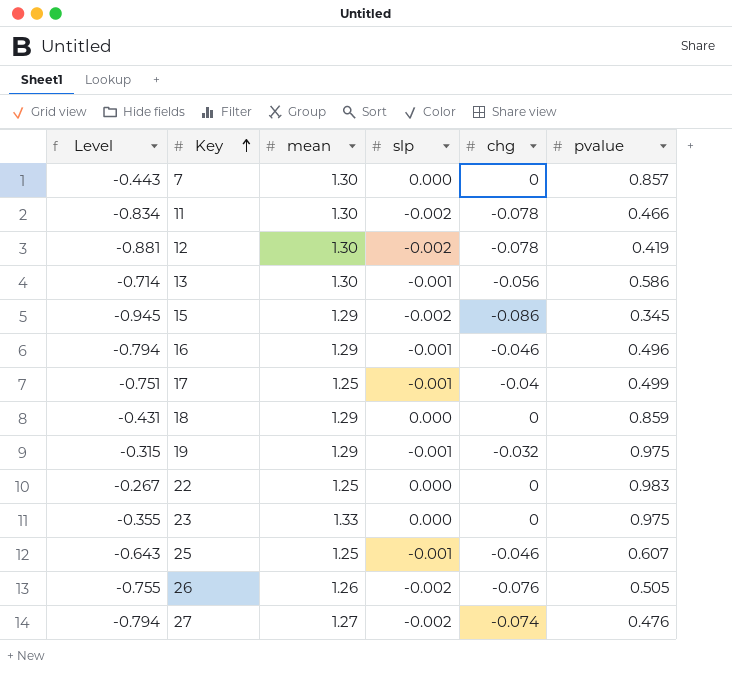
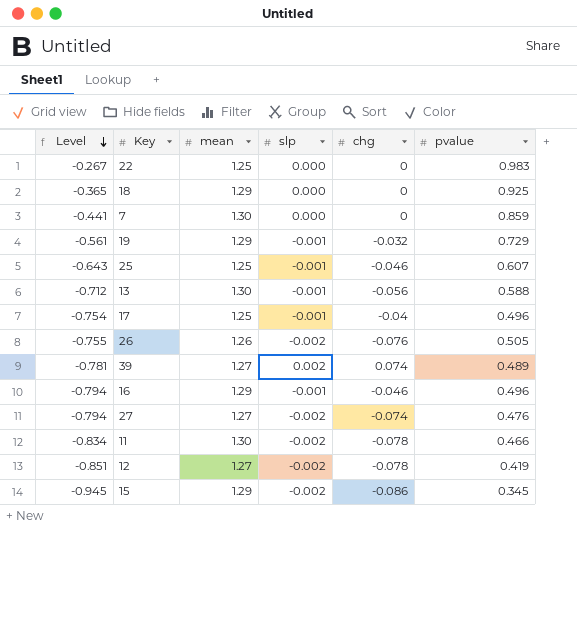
row order: Key ascending -> Level descending
row 23: -0.355 | 1.33 | 0.000 | 0 | 0.975 -> none
18 | Level: -0.431 -> -0.365
18 | pvalue: 0.859 -> 0.925
7 | Level: -0.443 -> -0.441
7 | pvalue: 0.857 -> 0.859
19 | Level: -0.315 -> -0.561
19 | pvalue: 0.975 -> 0.729
13 | Level: -0.714 -> -0.712
13 | pvalue: 0.586 -> 0.588
17 | Level: -0.751 -> -0.754
17 | pvalue: 0.499 -> 0.496
row 39: none -> -0.781 | 1.27 | 0.002 | 0.074 | 0.489
12 | Level: -0.881 -> -0.851
12 | mean: 1.30 -> 1.27

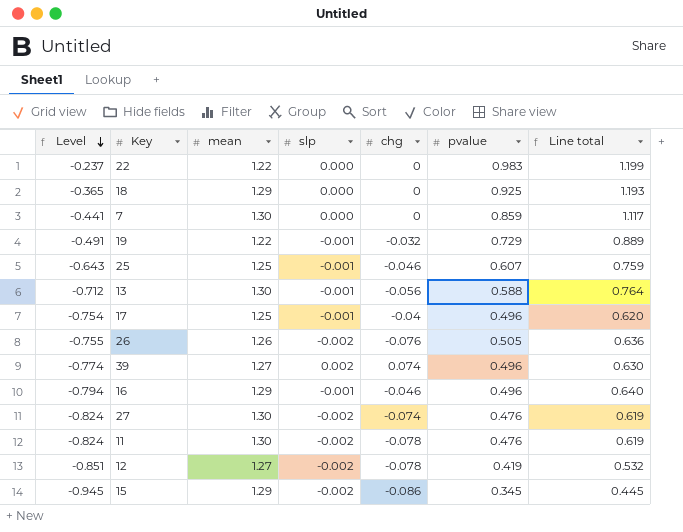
column Line total | formula: none -> [mean] * [pvalue]
22 | Level: -0.267 -> -0.237
22 | mean: 1.25 -> 1.22
19 | Level: -0.561 -> -0.491
19 | mean: 1.29 -> 1.22
39 | Level: -0.781 -> -0.774
39 | pvalue: 0.489 -> 0.496
27 | Level: -0.794 -> -0.824
27 | mean: 1.27 -> 1.30
11 | Level: -0.834 -> -0.824
11 | pvalue: 0.466 -> 0.476

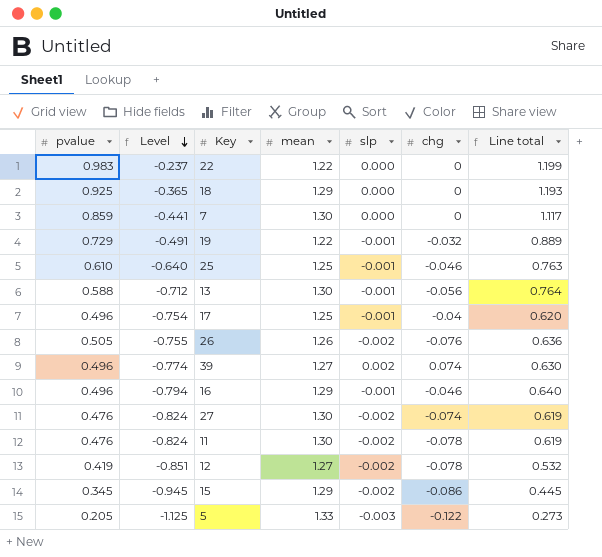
column pvalue | position: 6 -> 1
25 | pvalue: 0.607 -> 0.610
25 | Level: -0.643 -> -0.640
25 | Line total: 0.759 -> 0.763
row 5: none -> 0.205 | -1.125 | 1.33 | -0.003 | -0.122 | 0.273

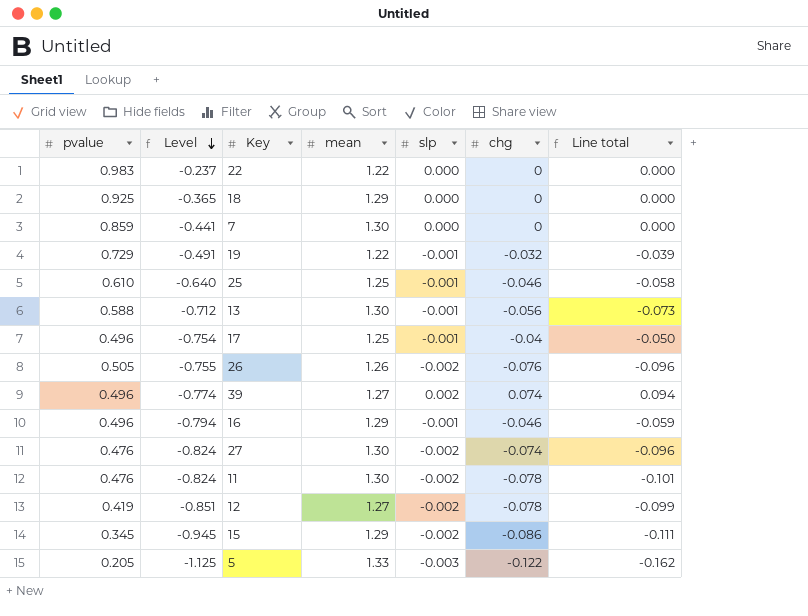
column Line total | formula: [pvalue] * [mean] -> [mean] * [chg]

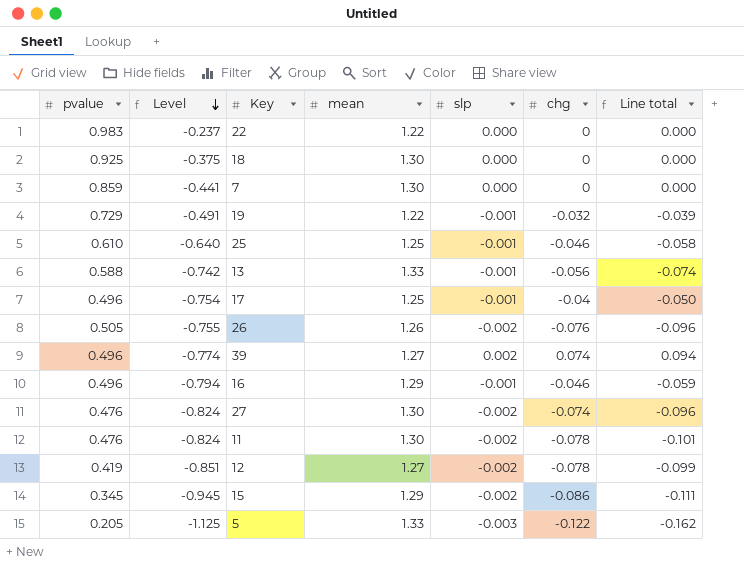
18 | Level: -0.365 -> -0.375
18 | mean: 1.29 -> 1.30
13 | Level: -0.712 -> -0.742
13 | mean: 1.30 -> 1.33
13 | Line total: -0.073 -> -0.074

